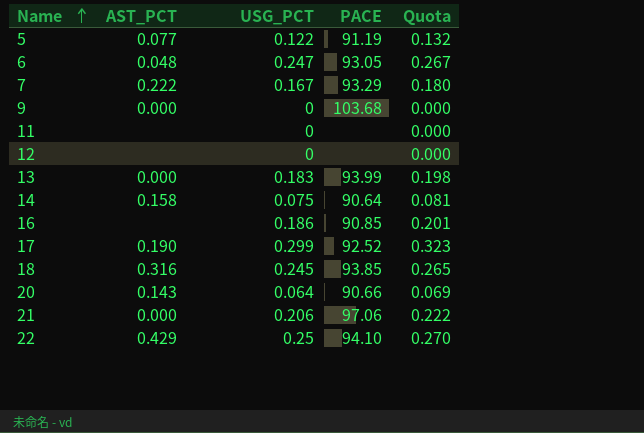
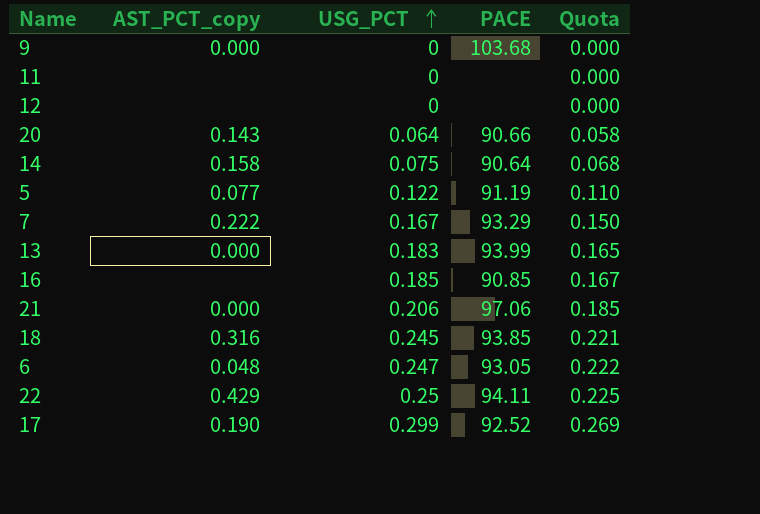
row order: Name ascending -> USG_PCT ascending
column name: AST_PCT -> AST_PCT_copy
column Quota | formula: [USG_PCT] * 1.08 -> [USG_PCT] * 0.9
16 | USG_PCT: 0.186 -> 0.185
22 | PACE: 94.10 -> 94.11

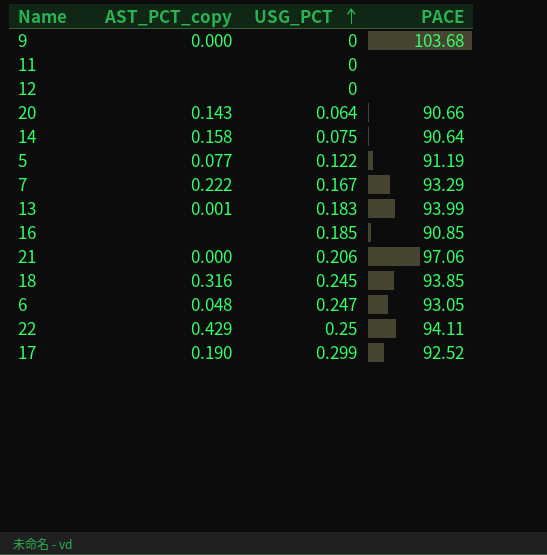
column Quota | formula: [USG_PCT] * 0.9 -> none
13 | AST_PCT_copy: 0.000 -> 0.001

